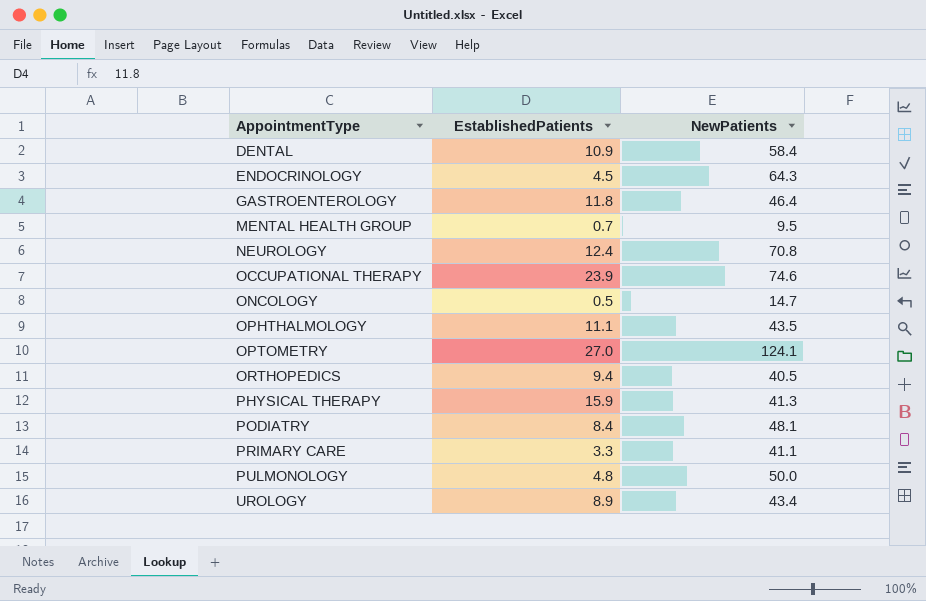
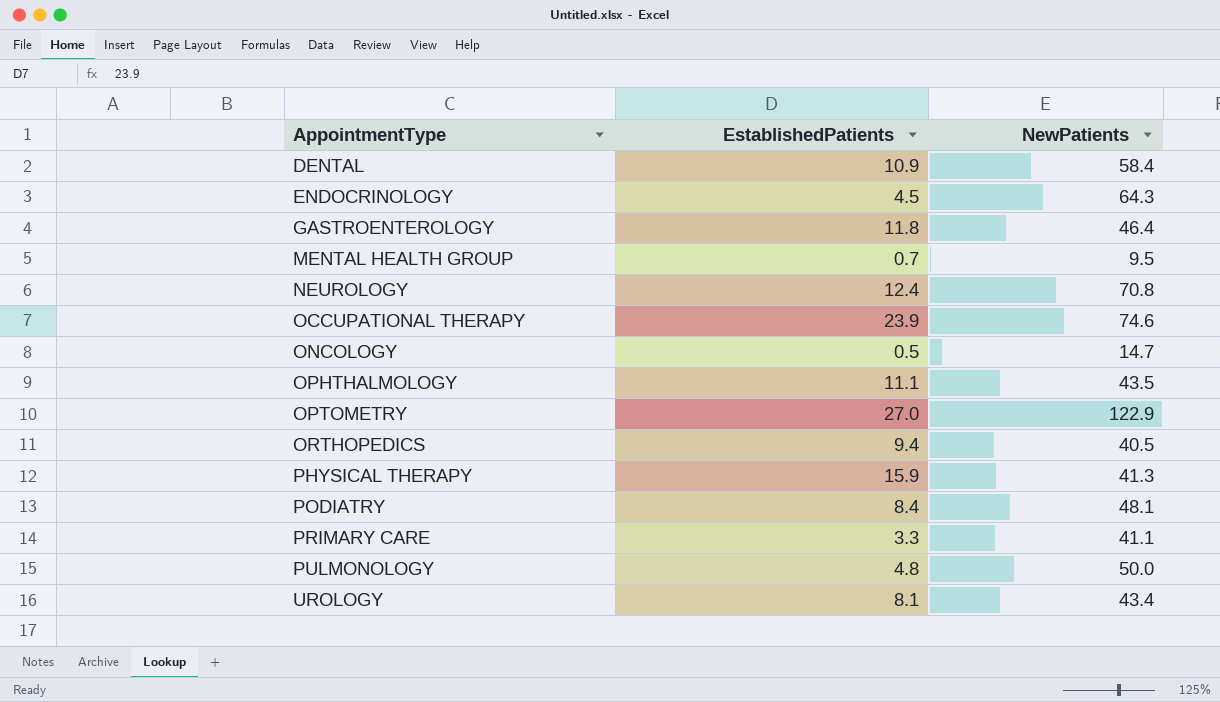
OPTOMETRY | NewPatients: 124.1 -> 122.9
UROLOGY | EstablishedPatients: 8.9 -> 8.1

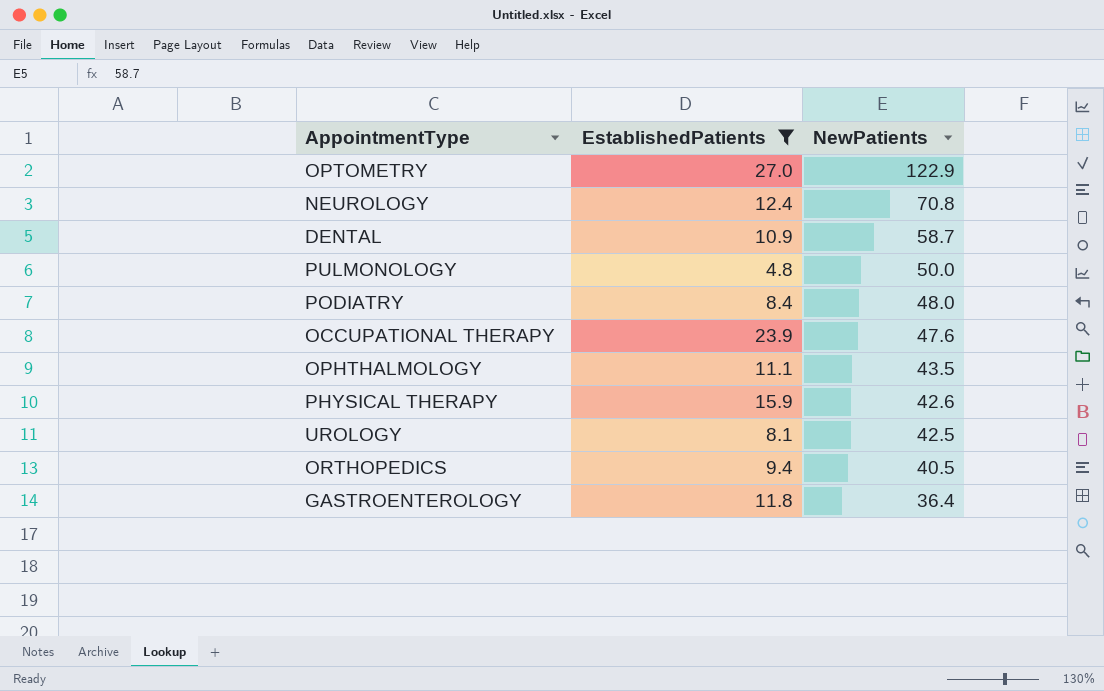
filter: none -> EstablishedPatients >= 4.8
row order: AppointmentType ascending -> NewPatients descending
DENTAL | NewPatients: 58.4 -> 58.7
PODIATRY | NewPatients: 48.1 -> 48.0
OCCUPATIONAL THERAPY | NewPatients: 74.6 -> 47.6
PHYSICAL THERAPY | NewPatients: 41.3 -> 42.6
UROLOGY | NewPatients: 43.4 -> 42.5
GASTROENTEROLOGY | NewPatients: 46.4 -> 36.4

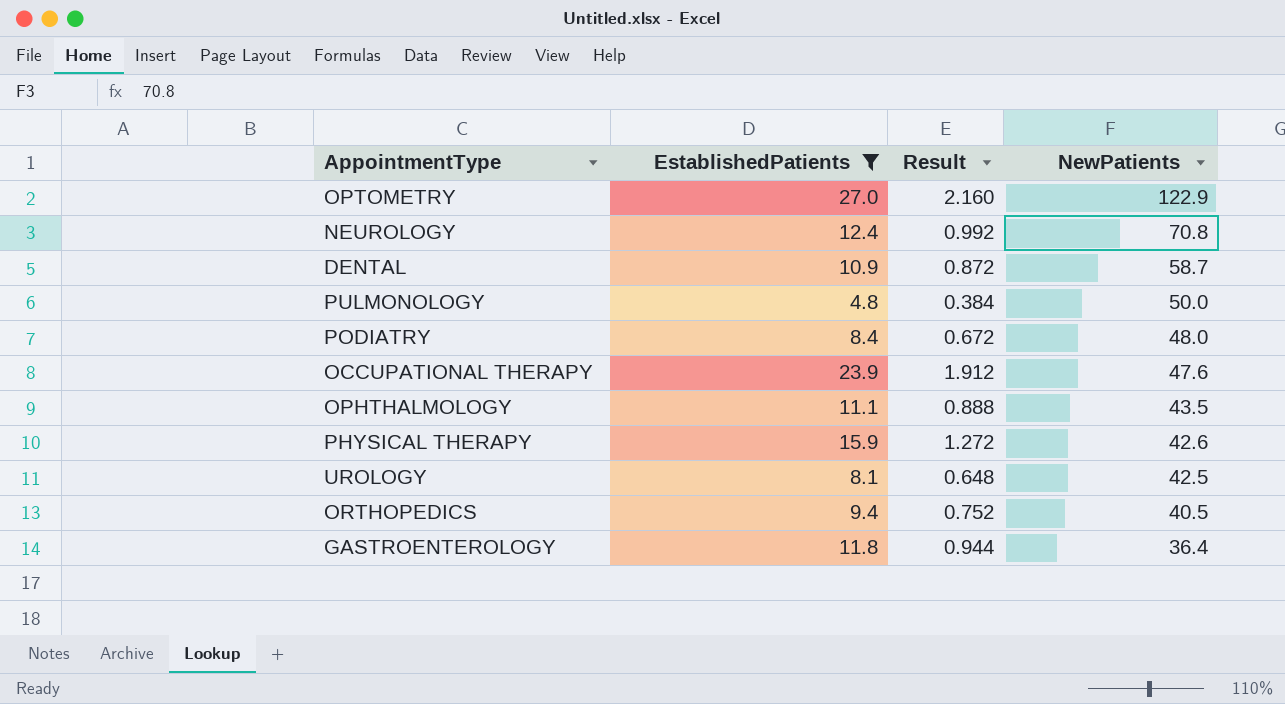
column Result | formula: none -> [EstablishedPatients] * 0.08

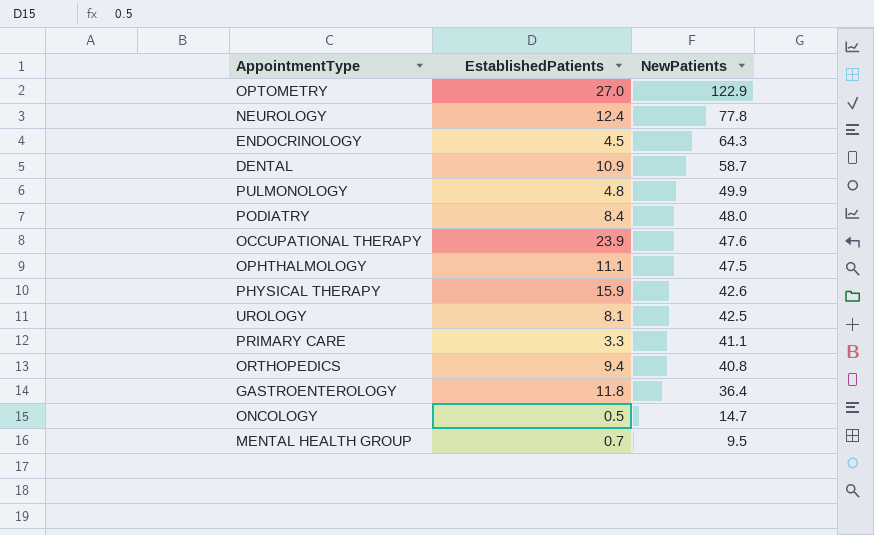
filter: EstablishedPatients >= 4.8 -> none
column Result | formula: [EstablishedPatients] * 0.08 -> none
NEUROLOGY | NewPatients: 70.8 -> 77.8
PULMONOLOGY | NewPatients: 50.0 -> 49.9
OPHTHALMOLOGY | NewPatients: 43.5 -> 47.5
ORTHOPEDICS | NewPatients: 40.5 -> 40.8

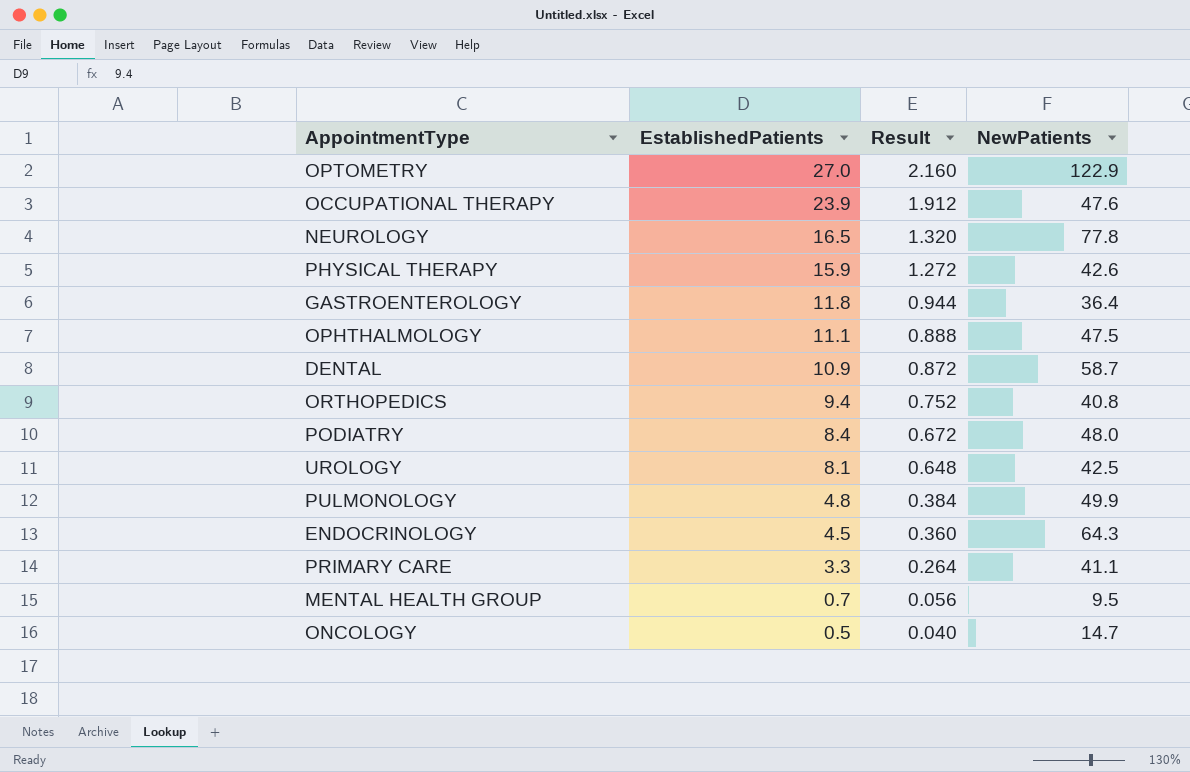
row order: NewPatients descending -> EstablishedPatients descending
column Result | formula: none -> [EstablishedPatients] * 0.08
NEUROLOGY | EstablishedPatients: 12.4 -> 16.5

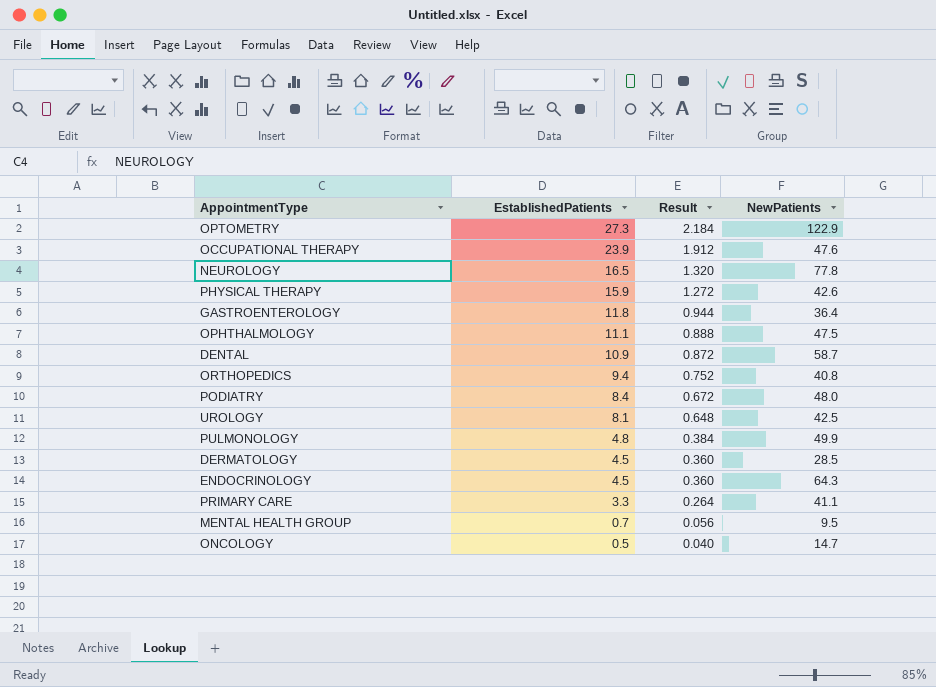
OPTOMETRY | EstablishedPatients: 27.0 -> 27.3
OPTOMETRY | Result: 2.160 -> 2.184
row DERMATOLOGY: none -> 4.5 | 0.360 | 28.5

